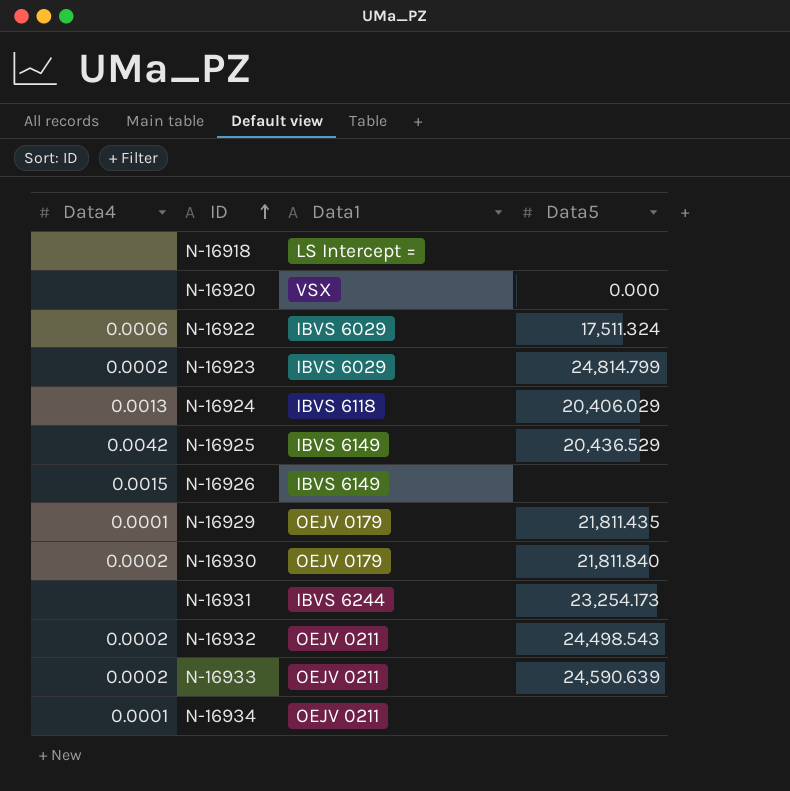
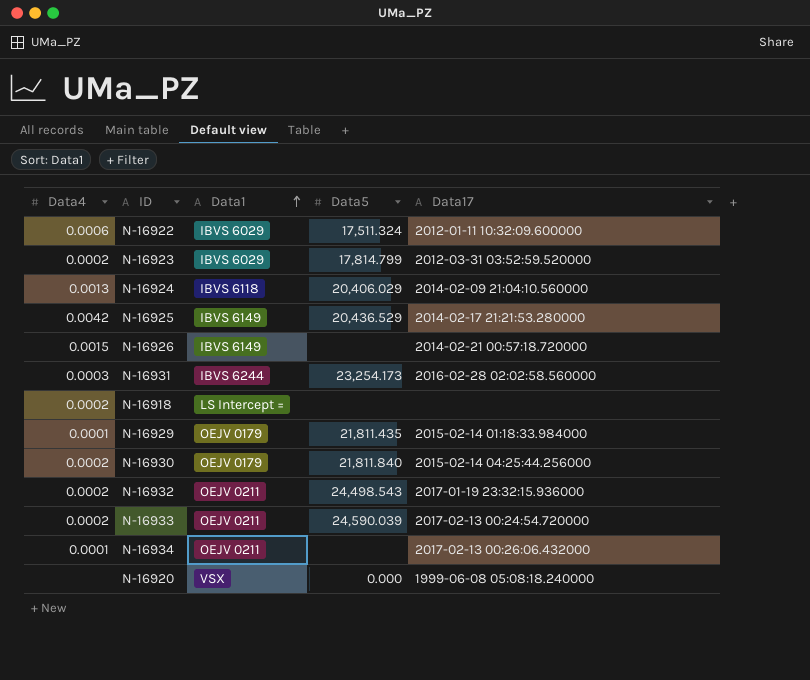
row order: ID ascending -> Data1 ascending
column Data17 | position: none -> 5
N-16923 | Data5: 24,814.799 -> 17,814.799
N-16931 | Data4: none -> 0.0003
N-16918 | Data4: none -> 0.0002
N-16933 | Data5: 24,590.639 -> 24,590.039

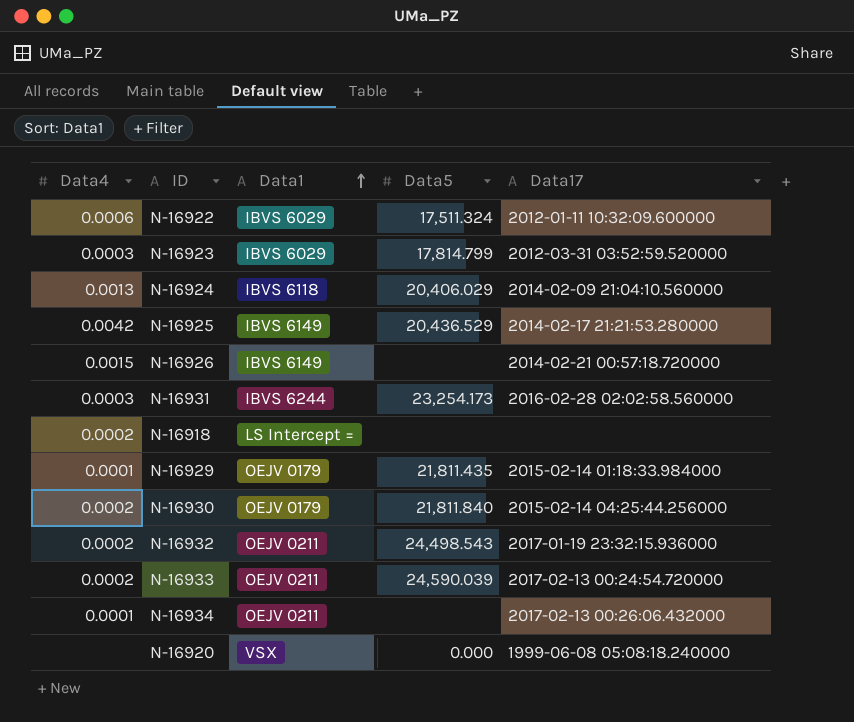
N-16923 | Data4: 0.0002 -> 0.0003

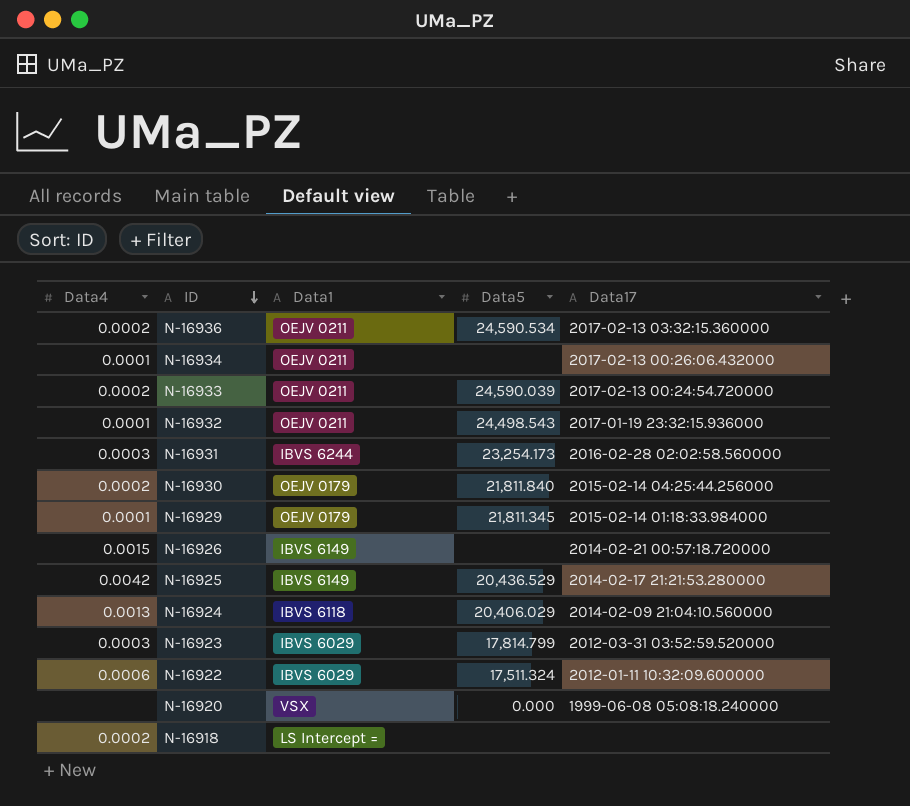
row order: Data1 ascending -> ID descending
row N-16936: none -> 0.0002 | OEJV 0211 | 24,590.534 | 2017-02-13 03:32:15.360000
N-16932 | Data4: 0.0002 -> 0.0001
N-16929 | Data5: 21,811.435 -> 21,811.345

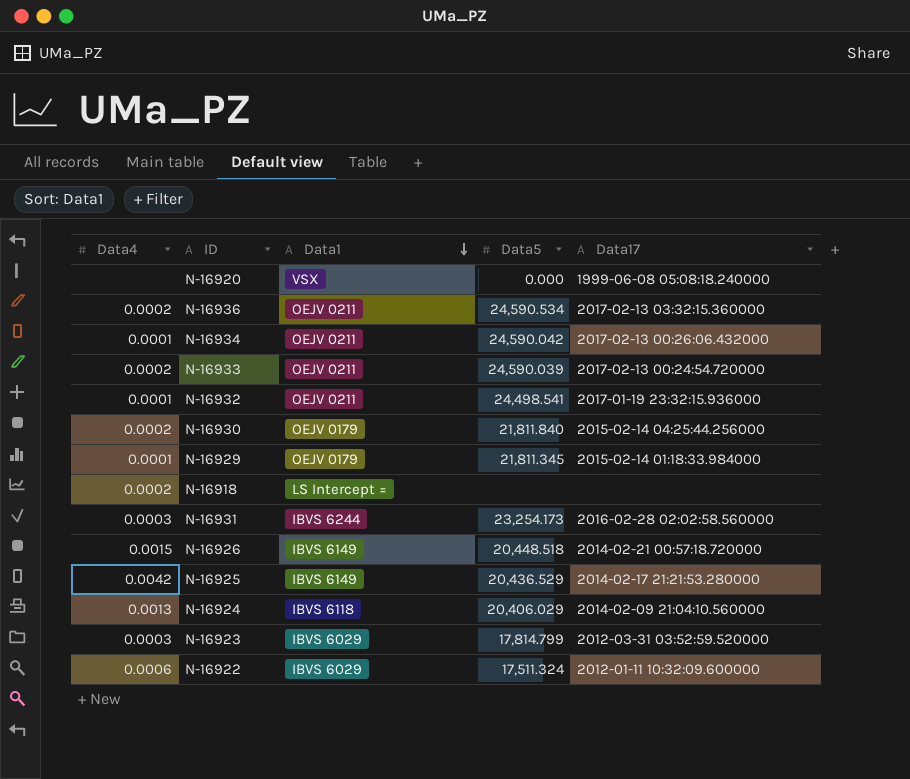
row order: ID descending -> Data1 descending
N-16934 | Data5: none -> 24,590.042
N-16932 | Data5: 24,498.543 -> 24,498.541
N-16926 | Data5: none -> 20,448.518

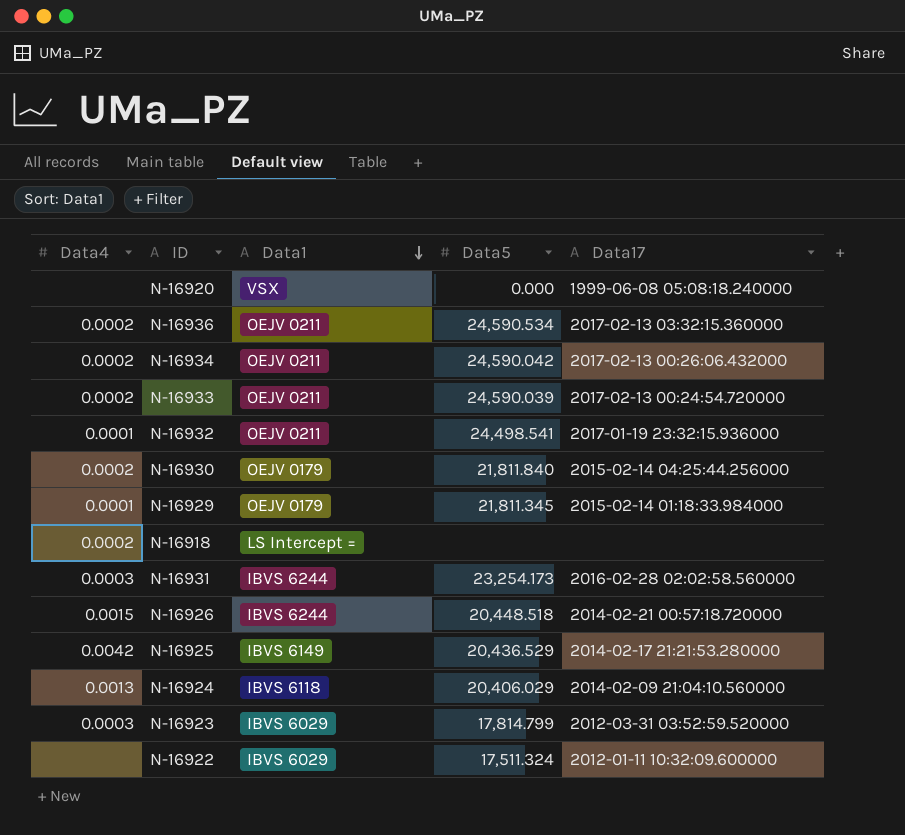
N-16934 | Data4: 0.0001 -> 0.0002
N-16926 | Data1: IBVS 6149 -> IBVS 6244
N-16922 | Data4: 0.0006 -> none

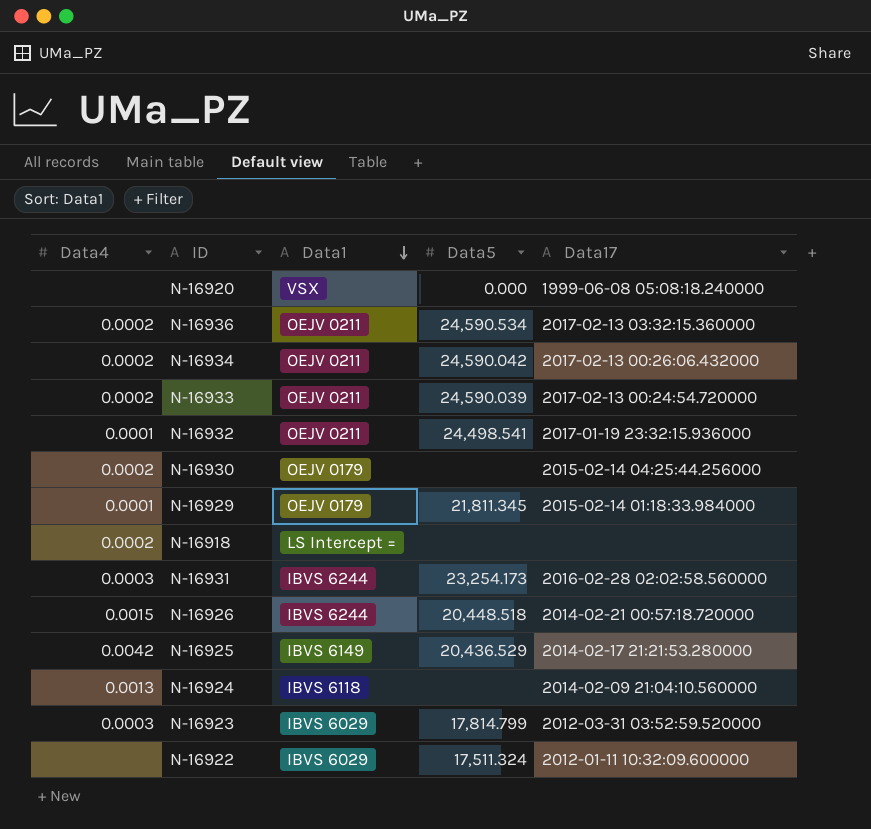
N-16930 | Data5: 21,811.840 -> none
N-16924 | Data5: 20,406.029 -> none

